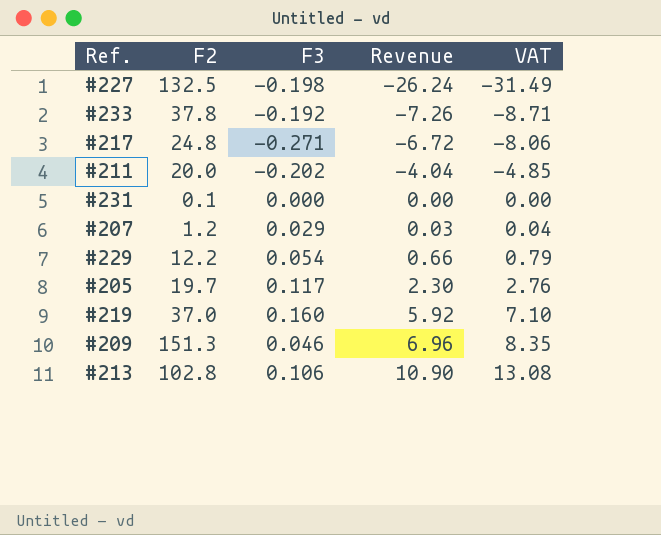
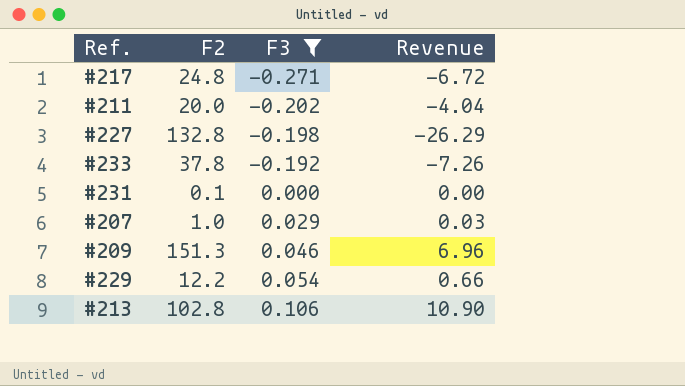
filter: none -> F3 <= 0.106
row order: Revenue ascending -> F3 ascending
column VAT | formula: [Revenue] * 1.2 -> none
#227 | F2: 132.5 -> 132.8
#227 | Revenue: -26.24 -> -26.29
#207 | F2: 1.2 -> 1.0

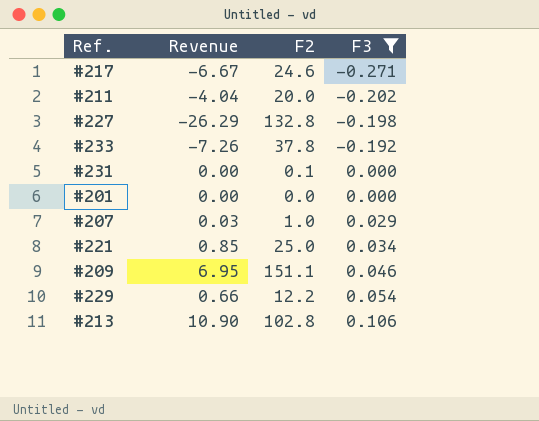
column Revenue | position: 4 -> 2
#217 | Revenue: -6.72 -> -6.67
#217 | F2: 24.8 -> 24.6
row #201: none -> 0.00 | 0.0 | 0.000
row #221: none -> 0.85 | 25.0 | 0.034
#209 | Revenue: 6.96 -> 6.95
#209 | F2: 151.3 -> 151.1

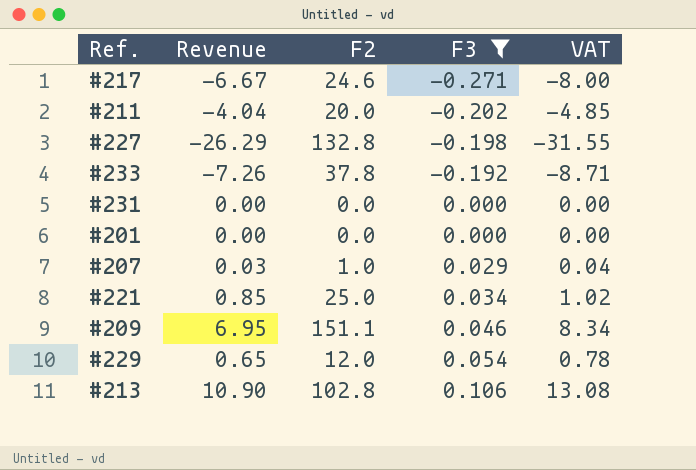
column VAT | formula: none -> [Revenue] * 1.2
#231 | F2: 0.1 -> 0.0
#229 | Revenue: 0.66 -> 0.65
#229 | F2: 12.2 -> 12.0

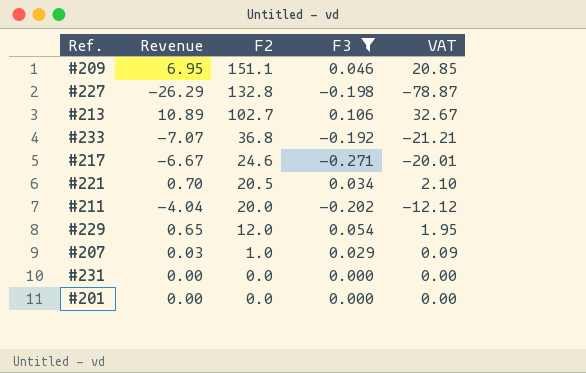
row order: F3 ascending -> F2 descending
column VAT | formula: [Revenue] * 1.2 -> [Revenue] * 3
#213 | Revenue: 10.90 -> 10.89
#213 | F2: 102.8 -> 102.7
#233 | Revenue: -7.26 -> -7.07
#233 | F2: 37.8 -> 36.8
#221 | Revenue: 0.85 -> 0.70
#221 | F2: 25.0 -> 20.5

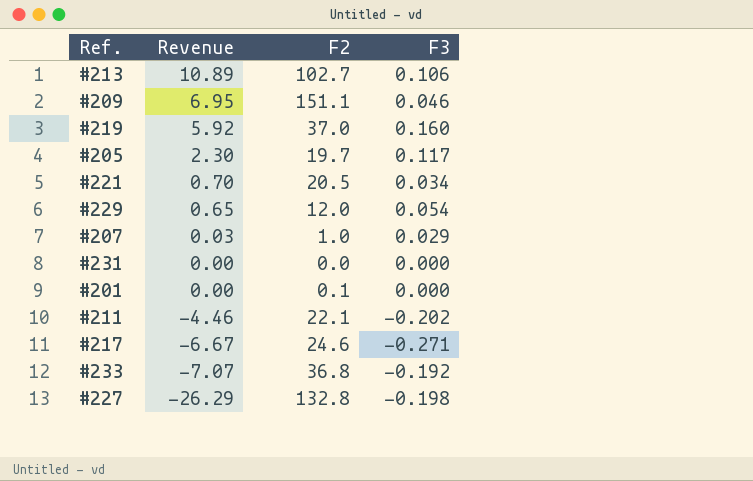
filter: F3 <= 0.106 -> none
row order: F2 descending -> Revenue descending
column VAT | formula: [Revenue] * 3 -> none
#201 | F2: 0.0 -> 0.1
#211 | Revenue: -4.04 -> -4.46
#211 | F2: 20.0 -> 22.1

